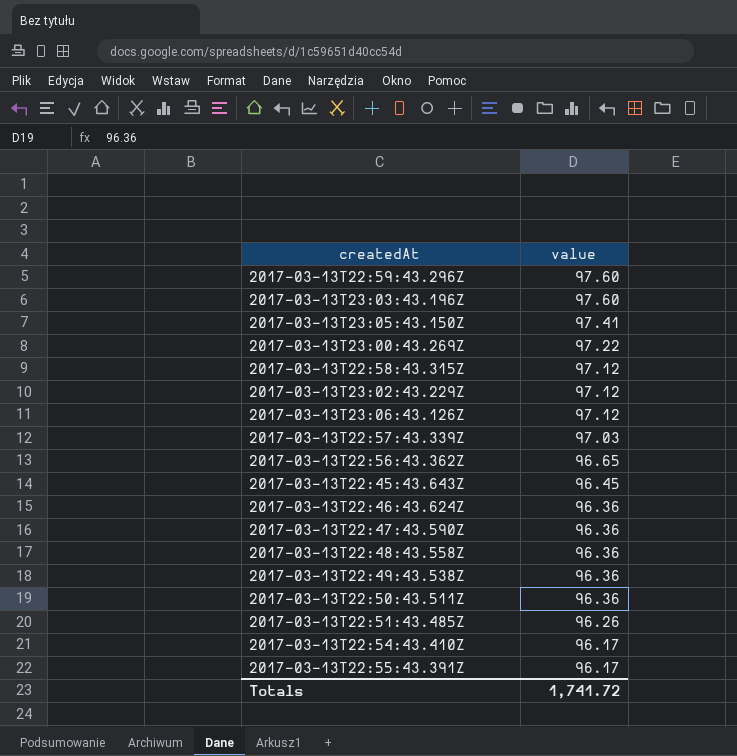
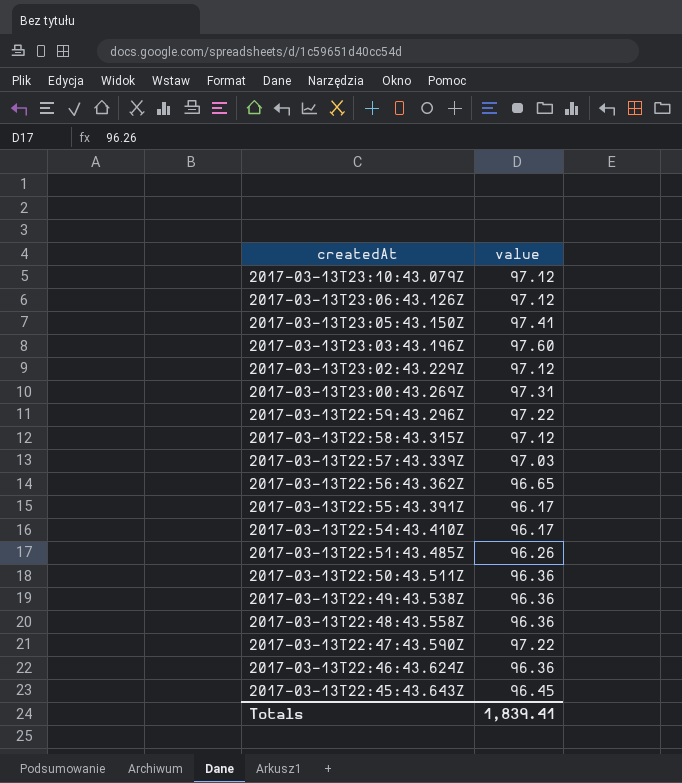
row order: value descending -> createdAt descending
row 2017-03-13T23:10:43.079Z: none -> 97.12
2017-03-13T23:00:43.269Z | value: 97.22 -> 97.31
2017-03-13T22:59:43.296Z | value: 97.60 -> 97.22
2017-03-13T22:47:43.590Z | value: 96.36 -> 97.22
Totals | value: 1,741.72 -> 1,839.41

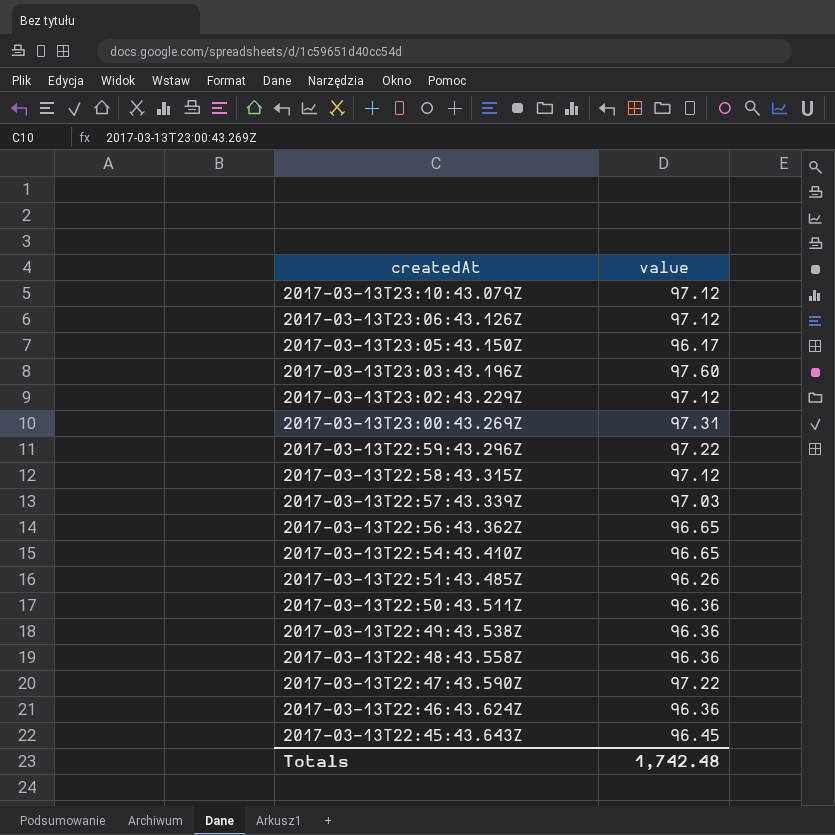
row 2017-03-13T22:55:43.391Z: 96.17 -> none
2017-03-13T23:05:43.150Z | value: 97.41 -> 96.17
2017-03-13T22:54:43.410Z | value: 96.17 -> 96.65
Totals | value: 1,839.41 -> 1,742.48

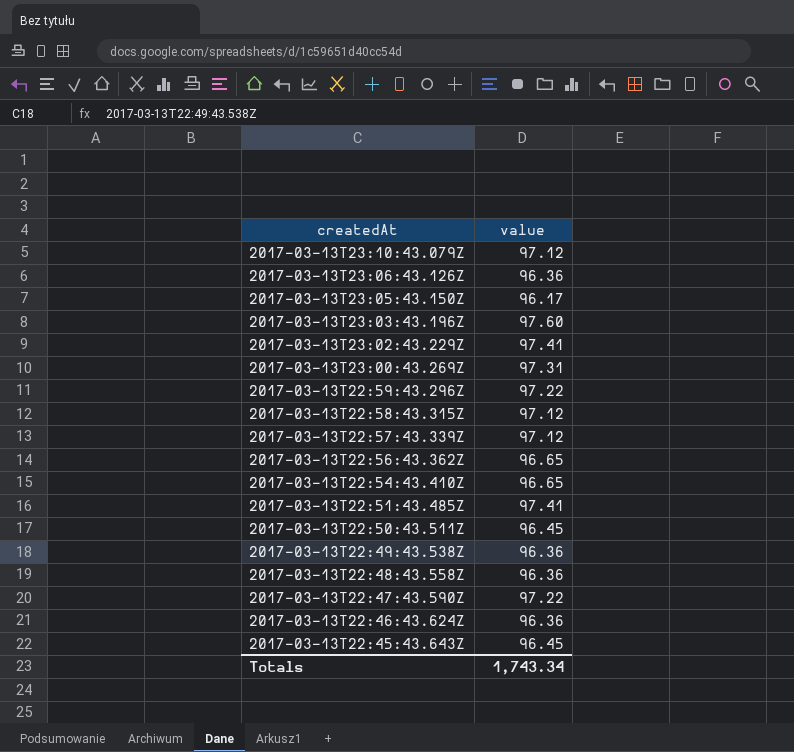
2017-03-13T23:06:43.126Z | value: 97.12 -> 96.36
2017-03-13T23:02:43.229Z | value: 97.12 -> 97.41
2017-03-13T22:57:43.339Z | value: 97.03 -> 97.12
2017-03-13T22:51:43.485Z | value: 96.26 -> 97.41
2017-03-13T22:50:43.511Z | value: 96.36 -> 96.45
Totals | value: 1,742.48 -> 1,743.34

